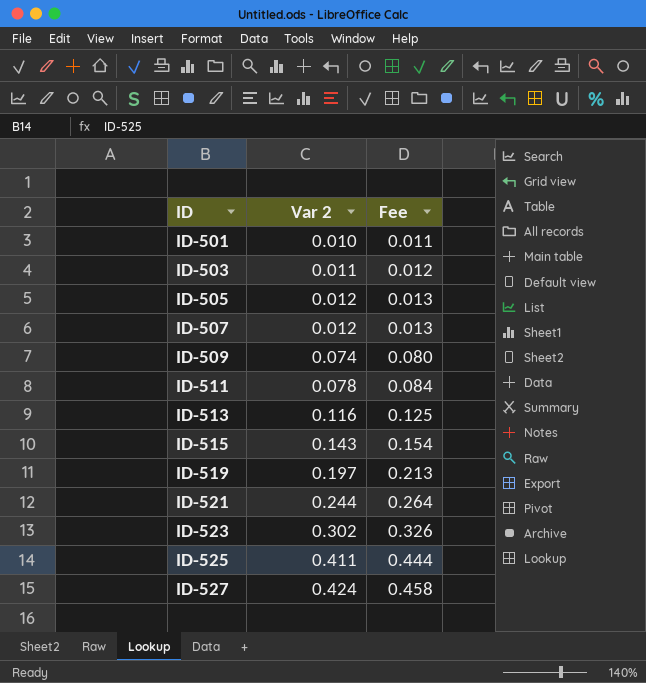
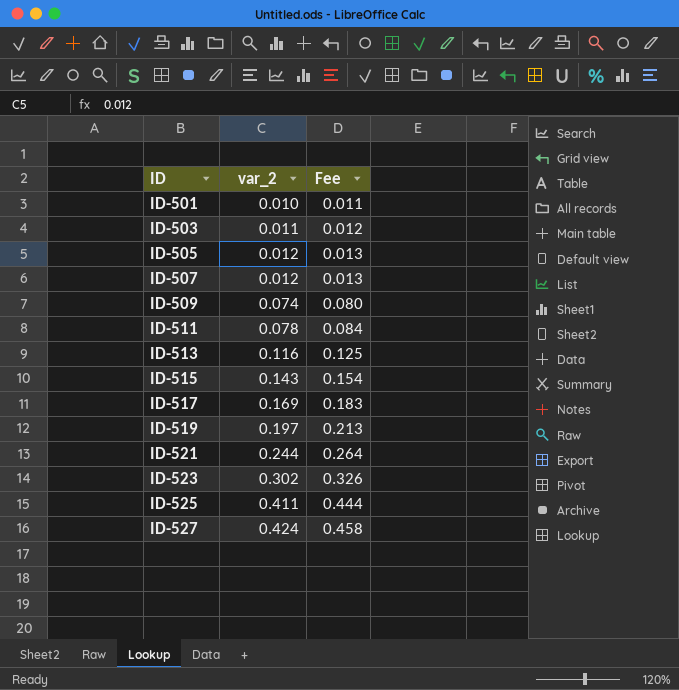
column name: Var 2 -> var_2
row ID-517: none -> 0.169 | 0.183

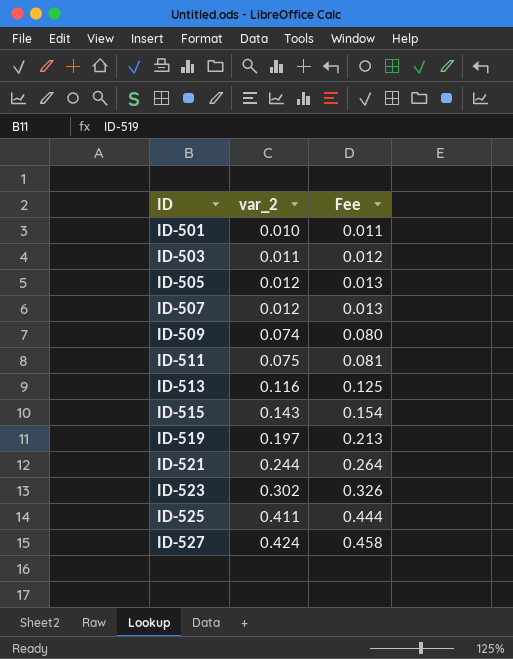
row ID-517: 0.169 | 0.183 -> none
ID-511 | var_2: 0.078 -> 0.075
ID-511 | Fee: 0.084 -> 0.081

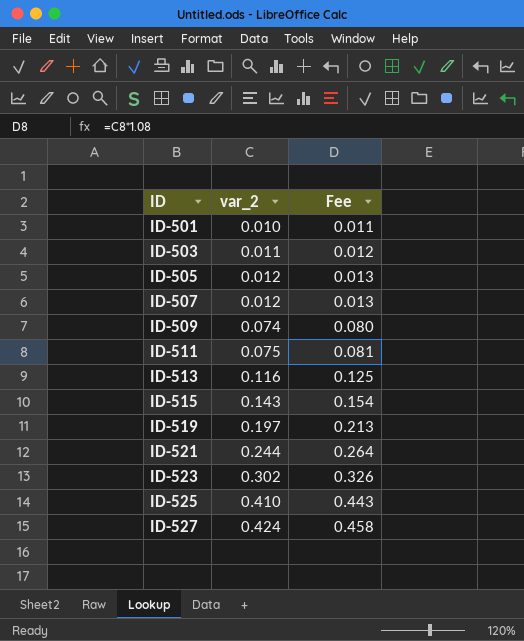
ID-525 | var_2: 0.411 -> 0.410
ID-525 | Fee: 0.444 -> 0.443

